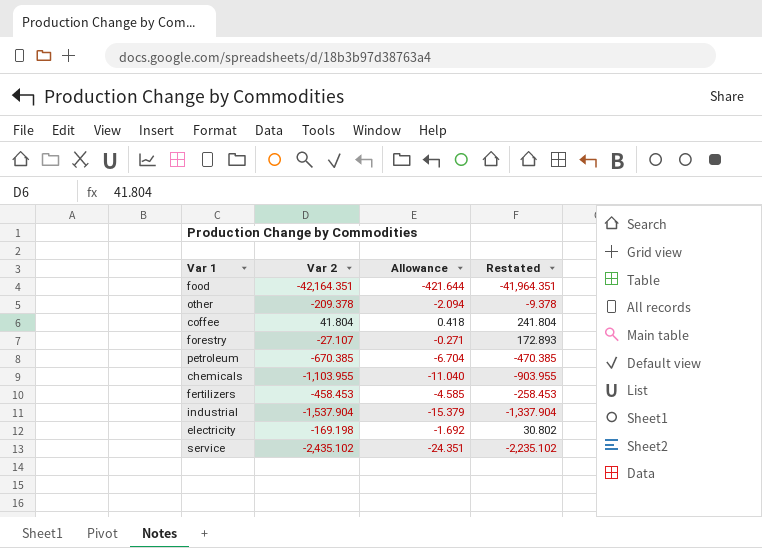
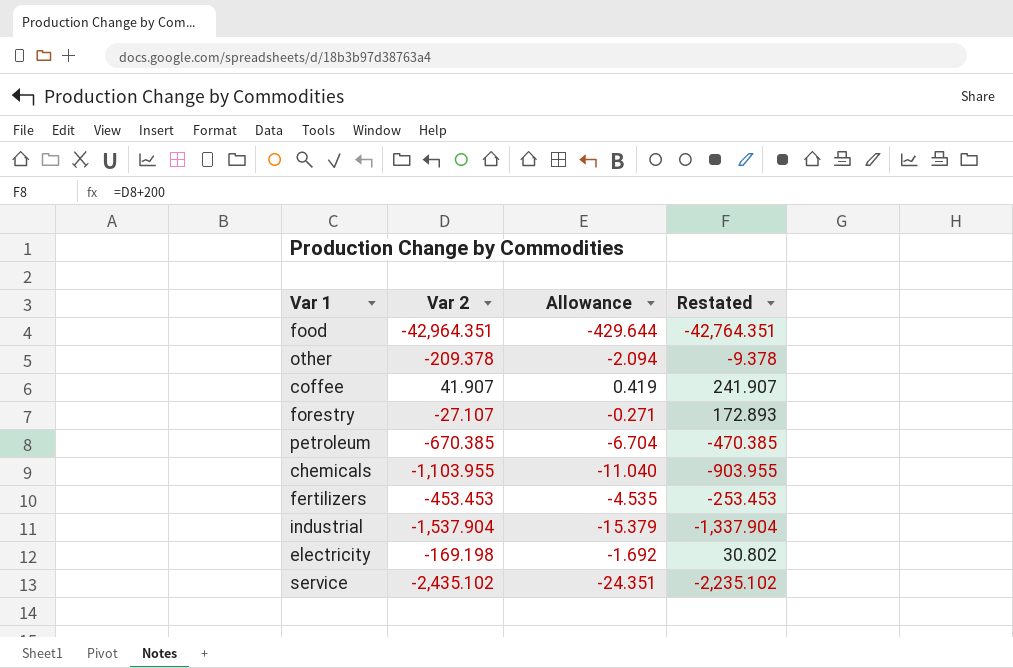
food | Var 2: -42,164.351 -> -42,964.351
food | Allowance: -421.644 -> -429.644
food | Restated: -41,964.351 -> -42,764.351
coffee | Var 2: 41.804 -> 41.907
coffee | Allowance: 0.418 -> 0.419
coffee | Restated: 241.804 -> 241.907
fertilizers | Var 2: -458.453 -> -453.453
fertilizers | Allowance: -4.585 -> -4.535
fertilizers | Restated: -258.453 -> -253.453

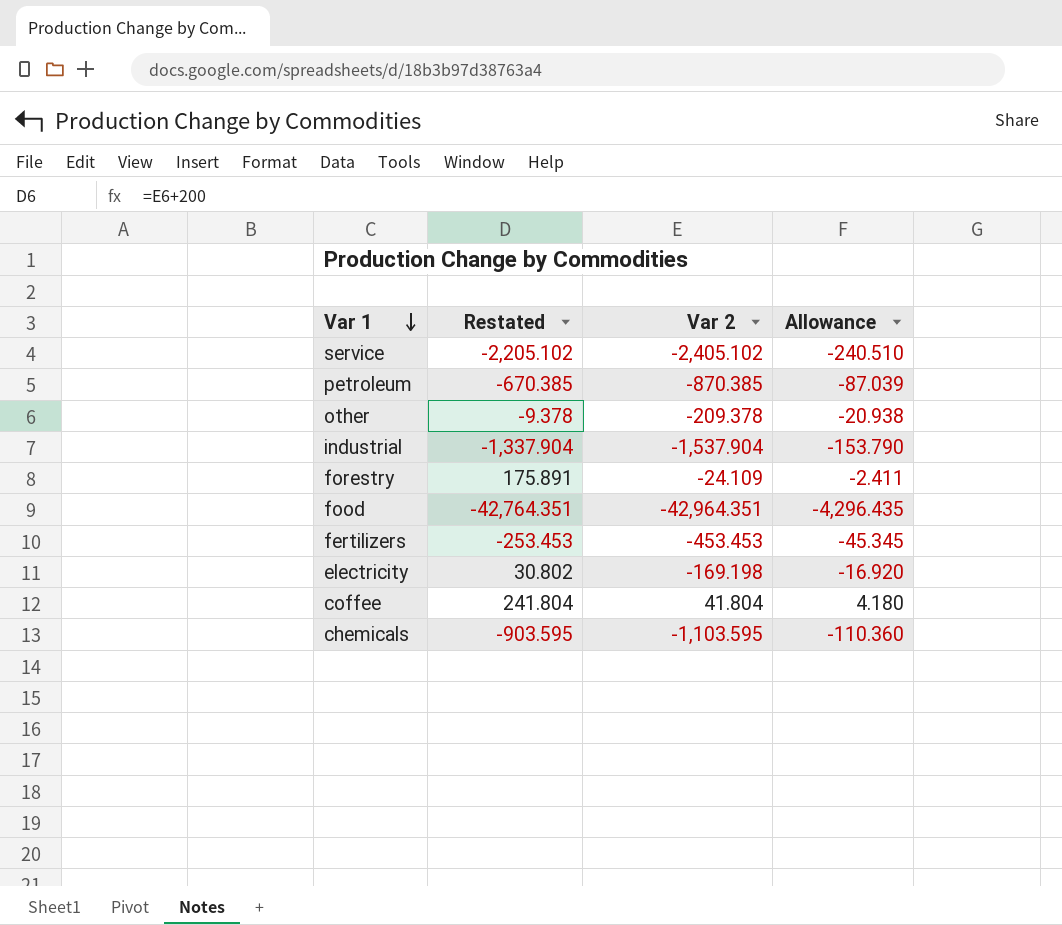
row order: none -> Var 1 descending
column Restated | position: 4 -> 2
column Allowance | formula: [Var 2] * 0.01 -> [Var 2] * 0.1
service | Restated: -2,235.102 -> -2,205.102
service | Var 2: -2,435.102 -> -2,405.102
petroleum | Restated: -470.385 -> -670.385
petroleum | Var 2: -670.385 -> -870.385
forestry | Restated: 172.893 -> 175.891
forestry | Var 2: -27.107 -> -24.109
coffee | Restated: 241.907 -> 241.804
coffee | Var 2: 41.907 -> 41.804
chemicals | Restated: -903.955 -> -903.595
chemicals | Var 2: -1,103.955 -> -1,103.595

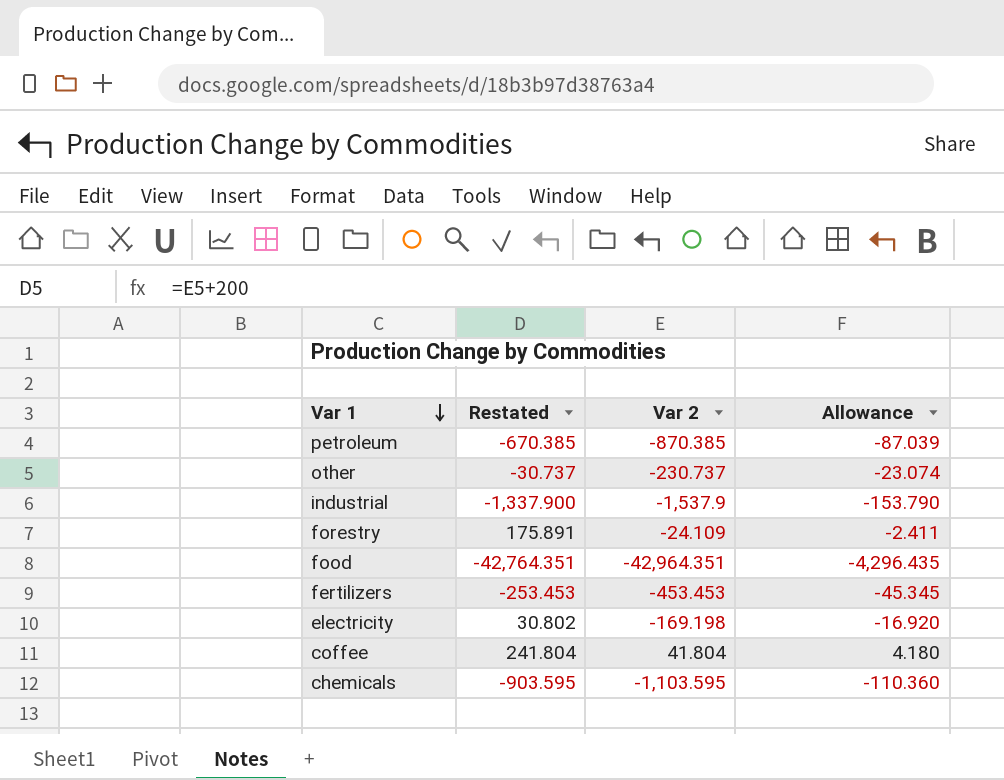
row service: -2,205.102 | -2,405.102 | -240.510 -> none
other | Restated: -9.378 -> -30.737
other | Var 2: -209.378 -> -230.737
other | Allowance: -20.938 -> -23.074
industrial | Restated: -1,337.904 -> -1,337.900
industrial | Var 2: -1,537.904 -> -1,537.9

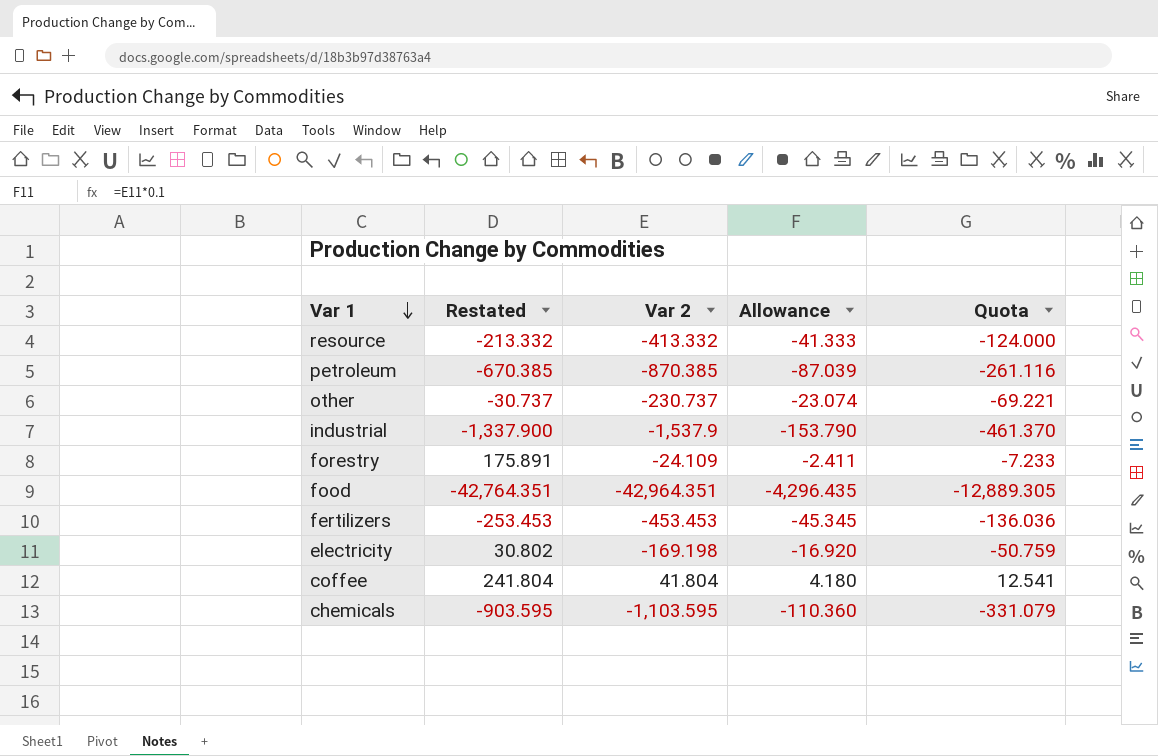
column Quota | formula: none -> [Var 2] * 0.3
row resource: none -> -213.332 | -413.332 | -41.333 | -124.000

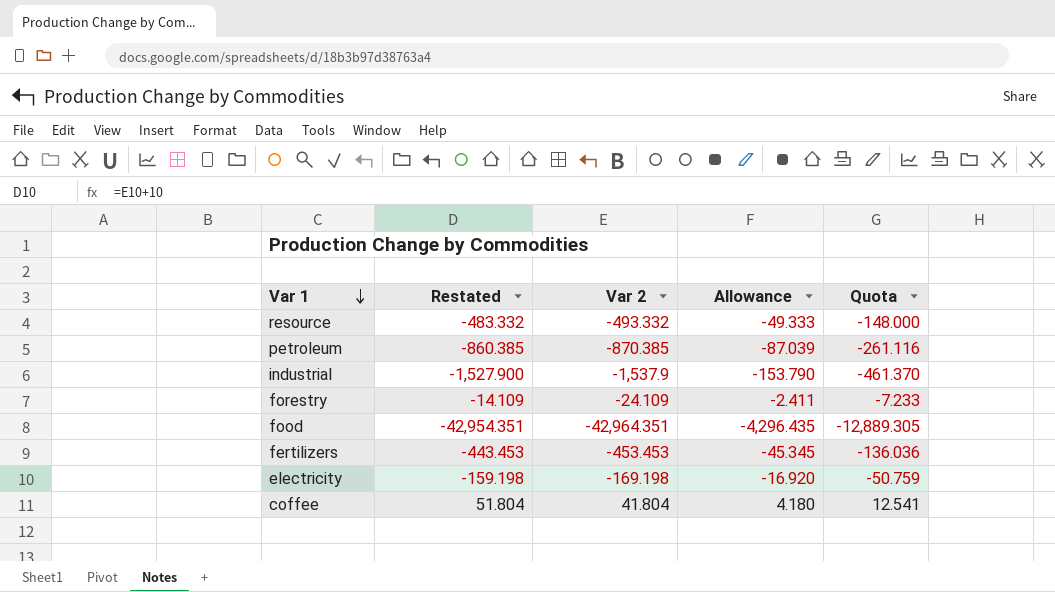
column Restated | formula: [Var 2] + 200 -> [Var 2] + 10
row other: -30.737 | -230.737 | -23.074 | -69.221 -> none
row chemicals: -903.595 | -1,103.595 | -110.360 | -331.079 -> none
resource | Var 2: -413.332 -> -493.332
resource | Allowance: -41.333 -> -49.333
resource | Quota: -124.000 -> -148.000

